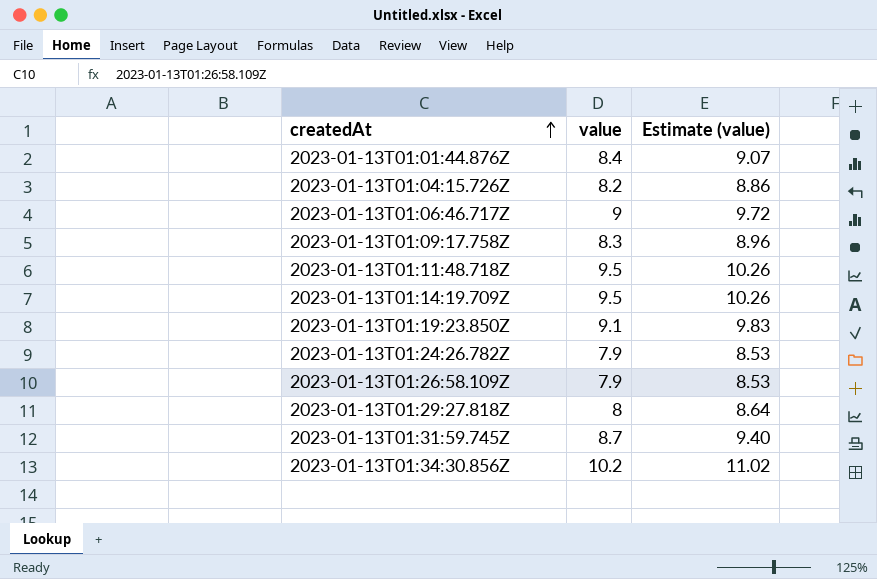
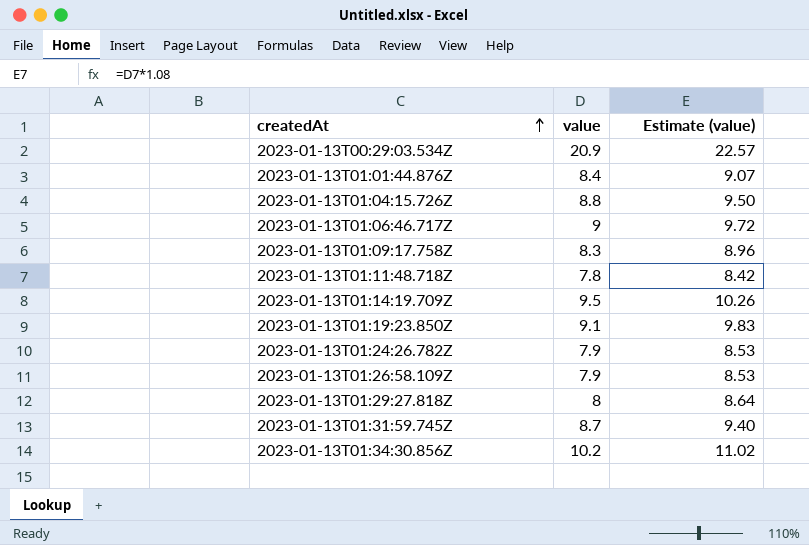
row 2023-01-13T00:29:03.534Z: none -> 20.9 | 22.57
2023-01-13T01:04:15.726Z | value: 8.2 -> 8.8
2023-01-13T01:04:15.726Z | Estimate (value): 8.86 -> 9.50
2023-01-13T01:11:48.718Z | value: 9.5 -> 7.8
2023-01-13T01:11:48.718Z | Estimate (value): 10.26 -> 8.42

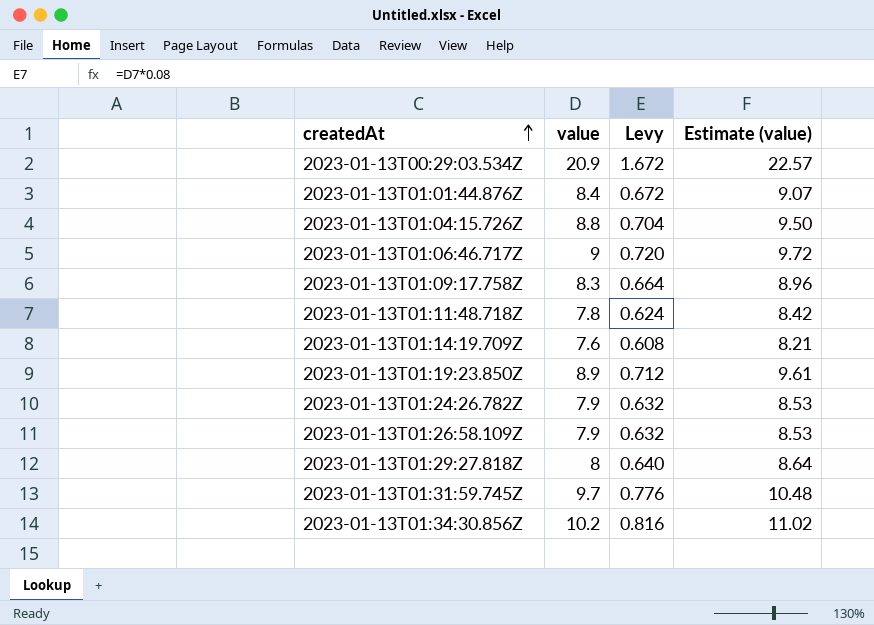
column Levy | formula: none -> [value] * 0.08
2023-01-13T01:14:19.709Z | value: 9.5 -> 7.6
2023-01-13T01:14:19.709Z | Estimate (value): 10.26 -> 8.21
2023-01-13T01:19:23.850Z | value: 9.1 -> 8.9
2023-01-13T01:19:23.850Z | Estimate (value): 9.83 -> 9.61
2023-01-13T01:31:59.745Z | value: 8.7 -> 9.7
2023-01-13T01:31:59.745Z | Estimate (value): 9.40 -> 10.48

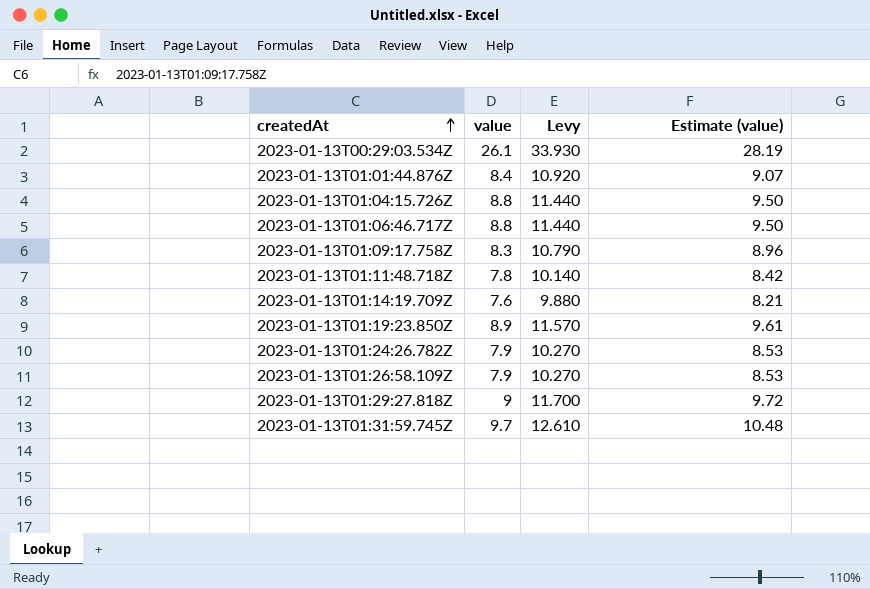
column Levy | formula: [value] * 0.08 -> [value] * 1.3
row 2023-01-13T01:34:30.856Z: 10.2 | 0.816 | 11.02 -> none
2023-01-13T00:29:03.534Z | value: 20.9 -> 26.1
2023-01-13T00:29:03.534Z | Estimate (value): 22.57 -> 28.19
2023-01-13T01:06:46.717Z | value: 9 -> 8.8
2023-01-13T01:06:46.717Z | Estimate (value): 9.72 -> 9.50
2023-01-13T01:29:27.818Z | value: 8 -> 9
2023-01-13T01:29:27.818Z | Estimate (value): 8.64 -> 9.72

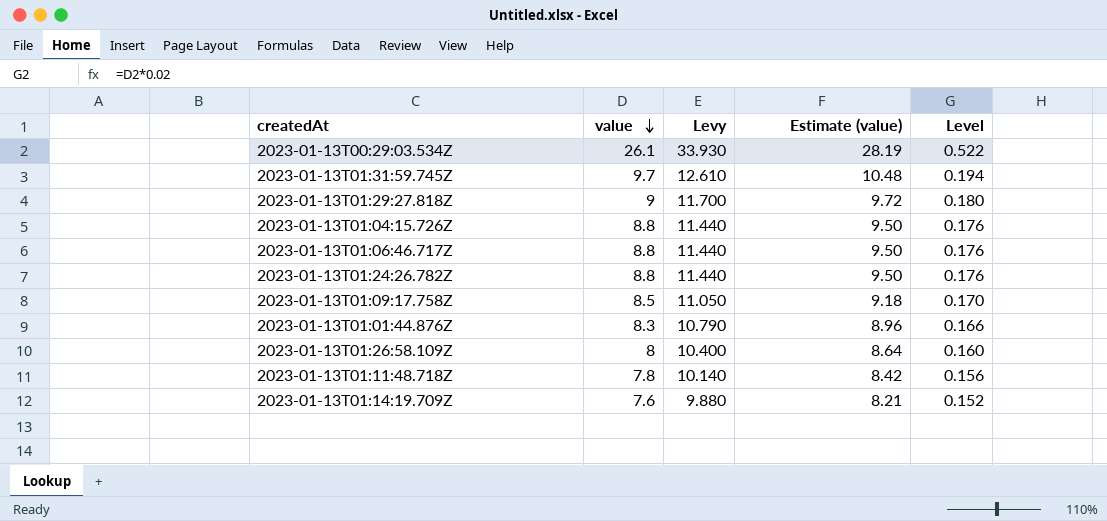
row order: createdAt ascending -> value descending
column Level | formula: none -> [value] * 0.02
row 2023-01-13T01:19:23.850Z: 8.9 | 11.570 | 9.61 -> none
2023-01-13T01:24:26.782Z | value: 7.9 -> 8.8
2023-01-13T01:24:26.782Z | Levy: 10.270 -> 11.440
2023-01-13T01:24:26.782Z | Estimate (value): 8.53 -> 9.50
2023-01-13T01:09:17.758Z | value: 8.3 -> 8.5
2023-01-13T01:09:17.758Z | Levy: 10.790 -> 11.050
2023-01-13T01:09:17.758Z | Estimate (value): 8.96 -> 9.18
2023-01-13T01:01:44.876Z | value: 8.4 -> 8.3
2023-01-13T01:01:44.876Z | Levy: 10.920 -> 10.790
2023-01-13T01:01:44.876Z | Estimate (value): 9.07 -> 8.96
2023-01-13T01:26:58.109Z | value: 7.9 -> 8
2023-01-13T01:26:58.109Z | Levy: 10.270 -> 10.400
2023-01-13T01:26:58.109Z | Estimate (value): 8.53 -> 8.64

